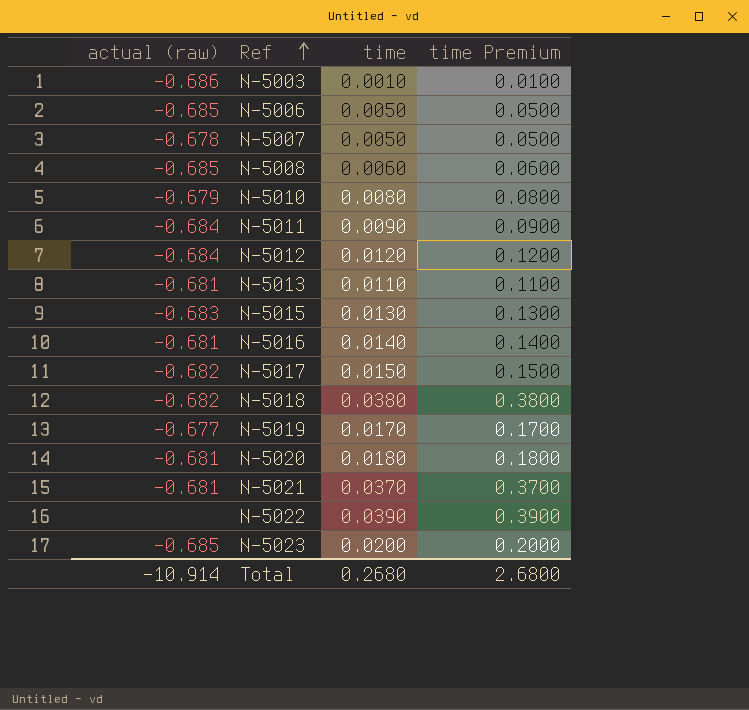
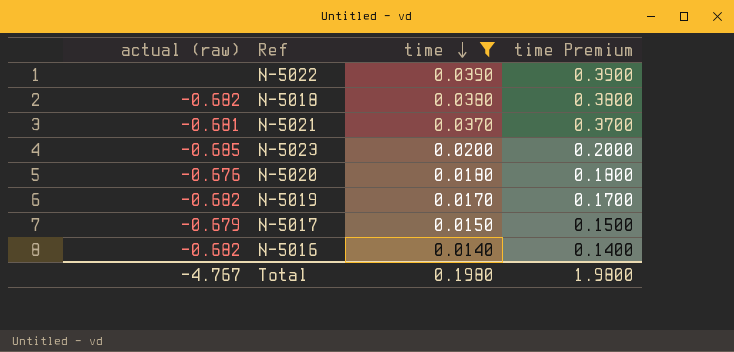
filter: none -> time >= 0.0140
row order: Ref ascending -> time descending
N-5020 | actual (raw): -0.681 -> -0.676
N-5019 | actual (raw): -0.677 -> -0.682
N-5017 | actual (raw): -0.682 -> -0.679
N-5016 | actual (raw): -0.681 -> -0.682
Total | actual (raw): -10.914 -> -4.767
Total | time: 0.2680 -> 0.1980
Total | time Premium: 2.6800 -> 1.9800

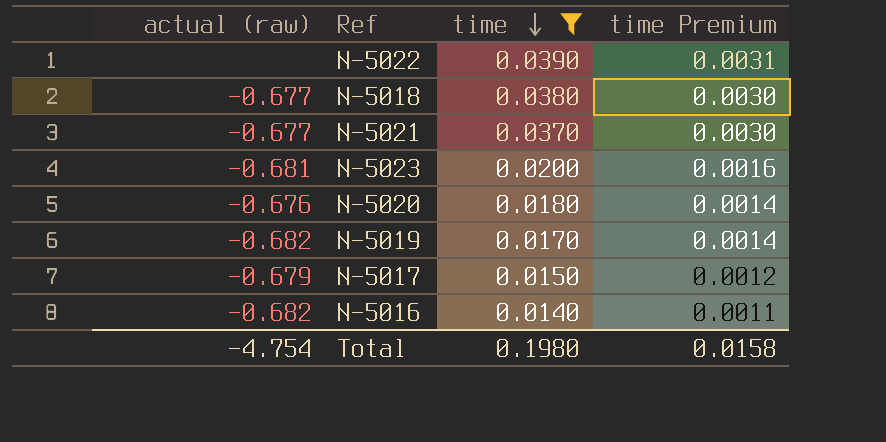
column time Premium | formula: [time] * 10 -> [time] * 0.08
N-5018 | actual (raw): -0.682 -> -0.677
N-5021 | actual (raw): -0.681 -> -0.677
N-5023 | actual (raw): -0.685 -> -0.681
Total | actual (raw): -4.767 -> -4.754
Total | time Premium: 1.9800 -> 0.0158

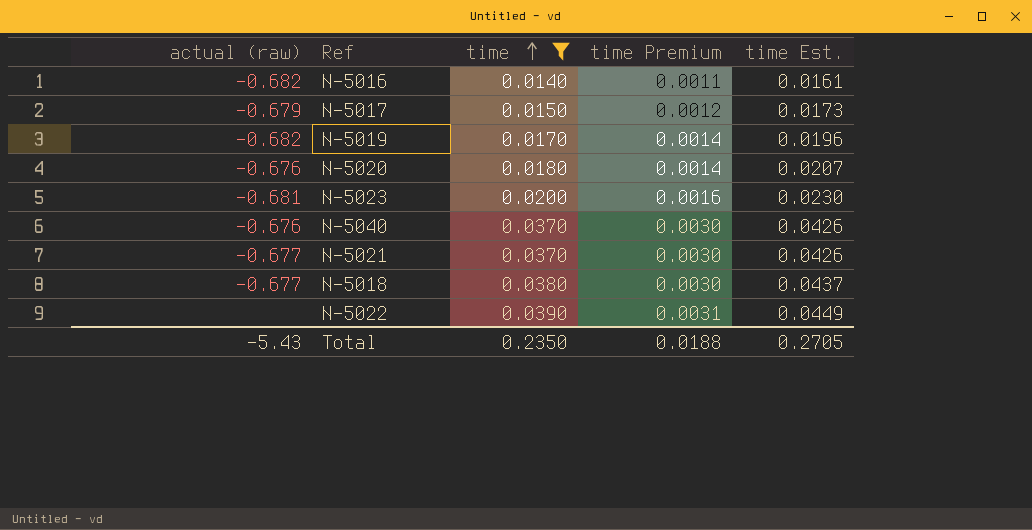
row order: time descending -> time ascending
column time Est. | formula: none -> [time] * 1.15
row N-5040: none -> -0.676 | 0.0370 | 0.0030 | 0.0426
Total | actual (raw): -4.754 -> -5.43
Total | time: 0.1980 -> 0.2350
Total | time Premium: 0.0158 -> 0.0188

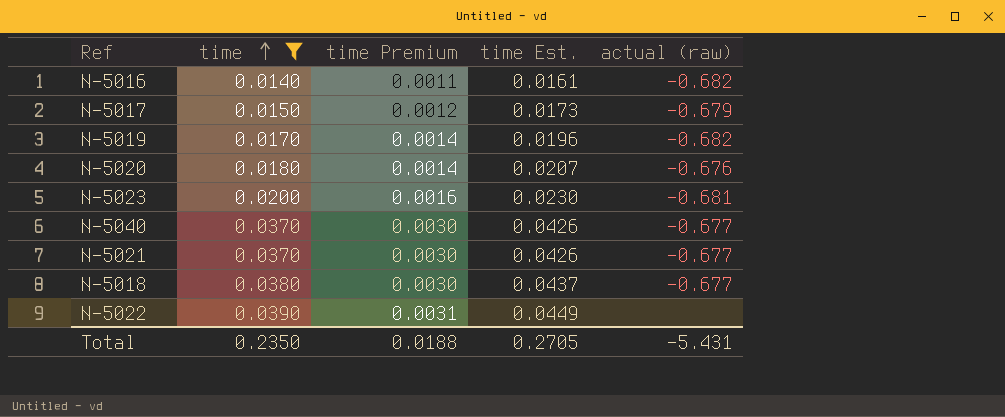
column actual (raw) | position: 1 -> 5
N-5040 | actual (raw): -0.676 -> -0.677
Total | actual (raw): -5.43 -> -5.431

